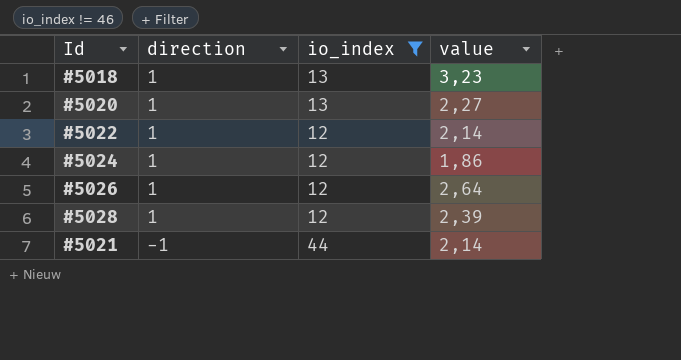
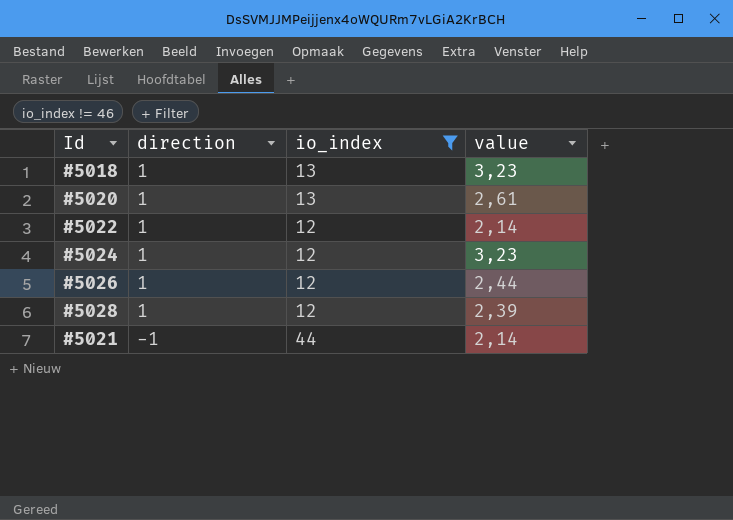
#5020 | value: 2,27 -> 2,61
#5024 | value: 1,86 -> 3,23
#5026 | value: 2,64 -> 2,44

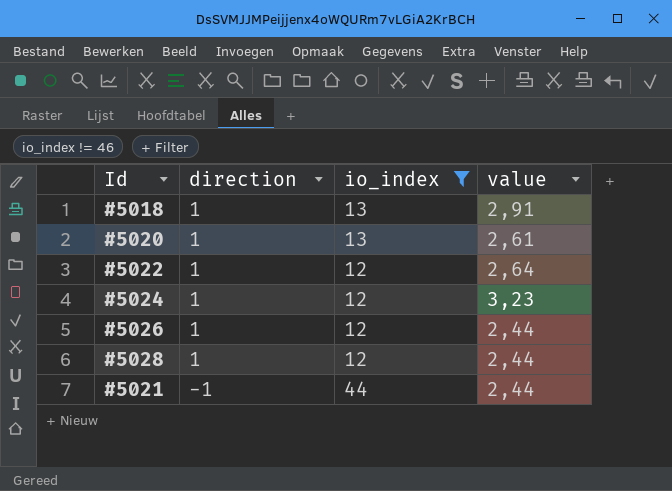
#5018 | value: 3,23 -> 2,91
#5022 | value: 2,14 -> 2,64
#5028 | value: 2,39 -> 2,44
#5021 | value: 2,14 -> 2,44

